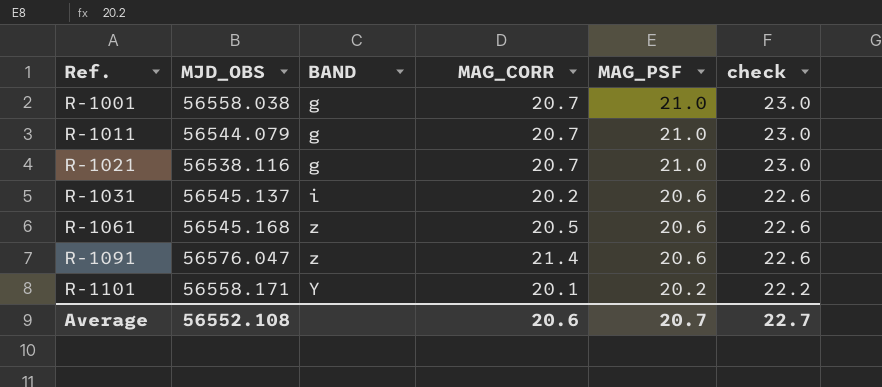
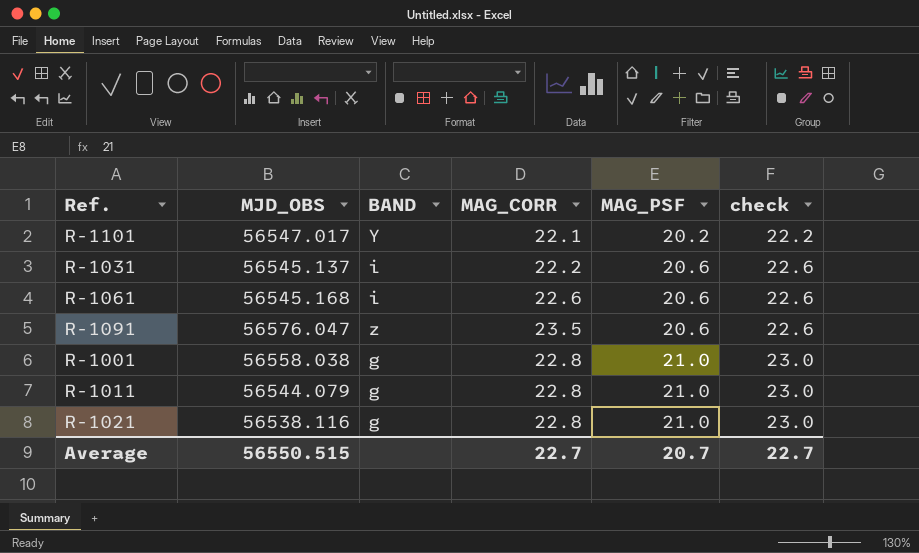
row order: Ref. ascending -> MAG_PSF ascending
R-1101 | MJD_OBS: 56558.171 -> 56547.017
R-1101 | MAG_CORR: 20.1 -> 22.1
R-1031 | MAG_CORR: 20.2 -> 22.2
R-1061 | BAND: z -> i
R-1061 | MAG_CORR: 20.5 -> 22.6
R-1091 | MAG_CORR: 21.4 -> 23.5
R-1001 | MAG_CORR: 20.7 -> 22.8
R-1011 | MAG_CORR: 20.7 -> 22.8
R-1021 | MAG_CORR: 20.7 -> 22.8
Average | MJD_OBS: 56552.108 -> 56550.515
Average | MAG_CORR: 20.6 -> 22.7

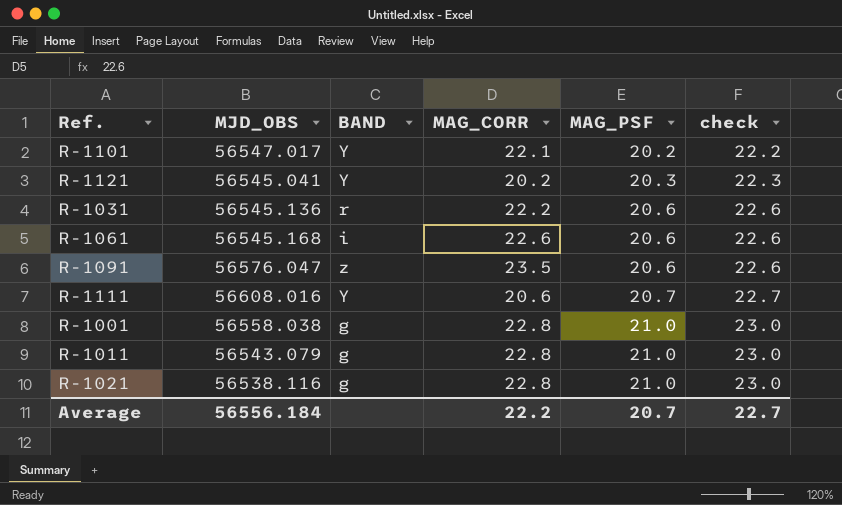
row R-1121: none -> 56545.041 | Y | 20.2 | 20.3 | 22.3
R-1031 | MJD_OBS: 56545.137 -> 56545.136
R-1031 | BAND: i -> r
row R-1111: none -> 56608.016 | Y | 20.6 | 20.7 | 22.7
R-1011 | MJD_OBS: 56544.079 -> 56543.079
Average | MJD_OBS: 56550.515 -> 56556.184
Average | MAG_CORR: 22.7 -> 22.2

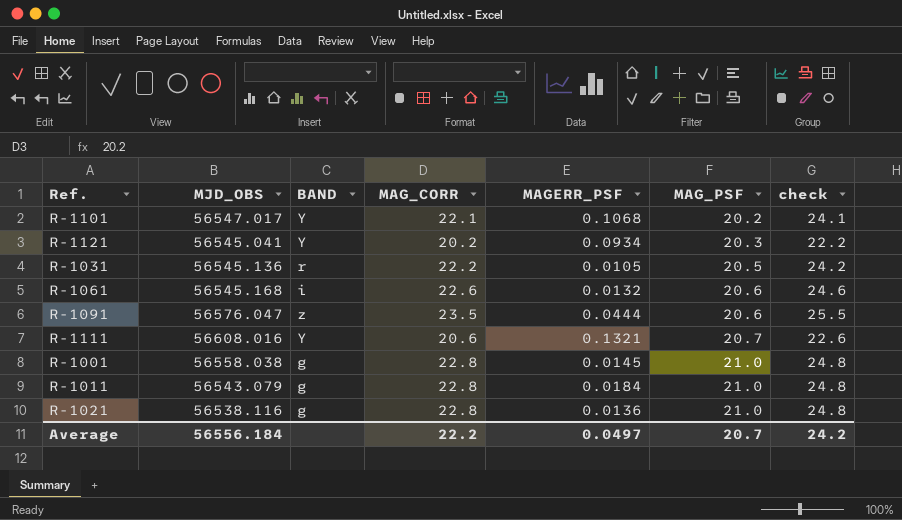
column MAGERR_PSF | position: none -> 5
column check | formula: [MAG_PSF] + 2 -> [MAG_CORR] + 2
R-1031 | MAG_PSF: 20.6 -> 20.5
Average | check: 22.7 -> 24.2

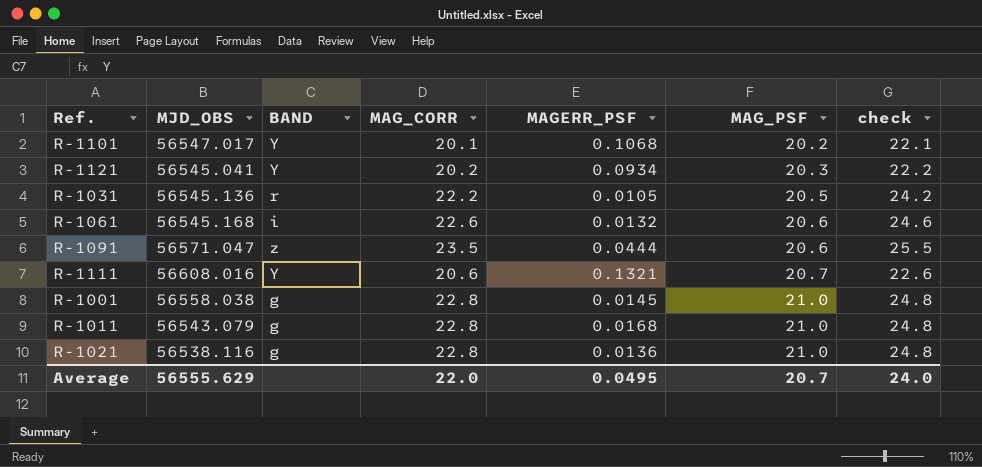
R-1101 | MAG_CORR: 22.1 -> 20.1
R-1101 | check: 24.1 -> 22.1
R-1091 | MJD_OBS: 56576.047 -> 56571.047
R-1011 | MAGERR_PSF: 0.0184 -> 0.0168
Average | MJD_OBS: 56556.184 -> 56555.629
Average | MAG_CORR: 22.2 -> 22.0
Average | MAGERR_PSF: 0.0497 -> 0.0495
Average | check: 24.2 -> 24.0

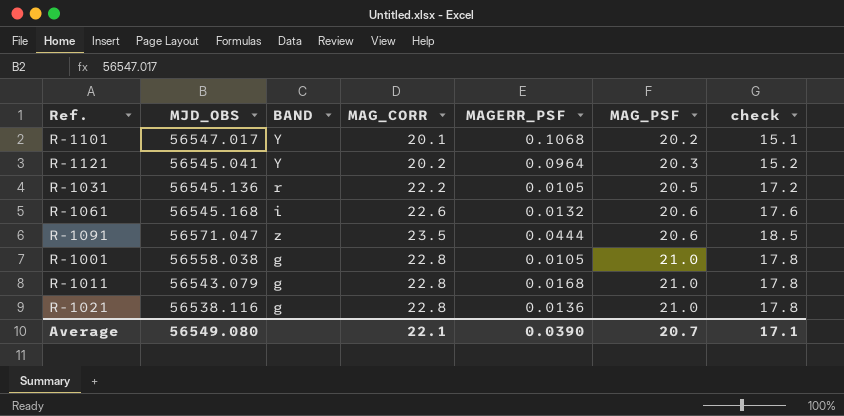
column check | formula: [MAG_CORR] + 2 -> [MAG_CORR] - 5
row R-1111: 56608.016 | Y | 20.6 | 0.1321 | 20.7 | 22.6 -> none
R-1121 | MAGERR_PSF: 0.0934 -> 0.0964
R-1001 | MAGERR_PSF: 0.0145 -> 0.0105
Average | MJD_OBS: 56555.629 -> 56549.080
Average | MAG_CORR: 22.0 -> 22.1
Average | MAGERR_PSF: 0.0495 -> 0.0390
Average | check: 24.0 -> 17.1

